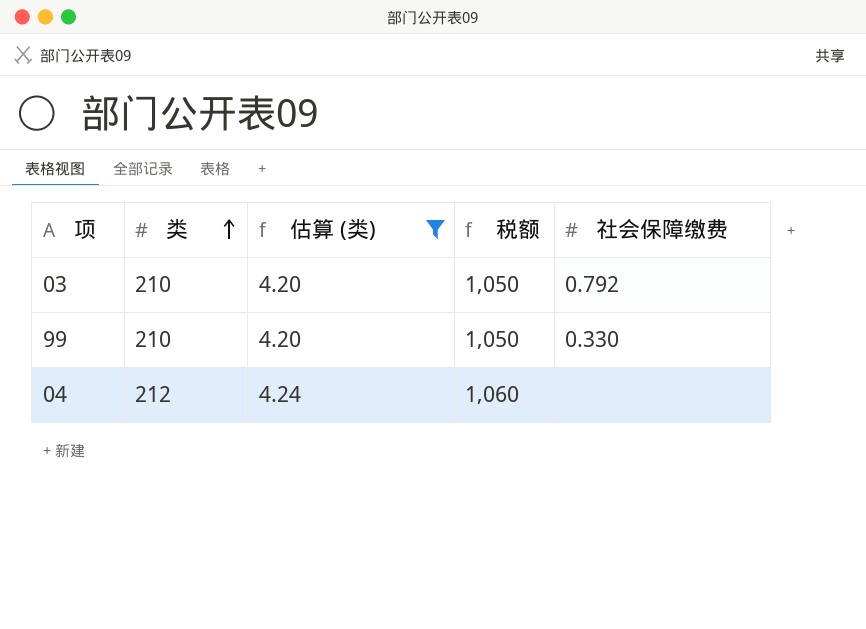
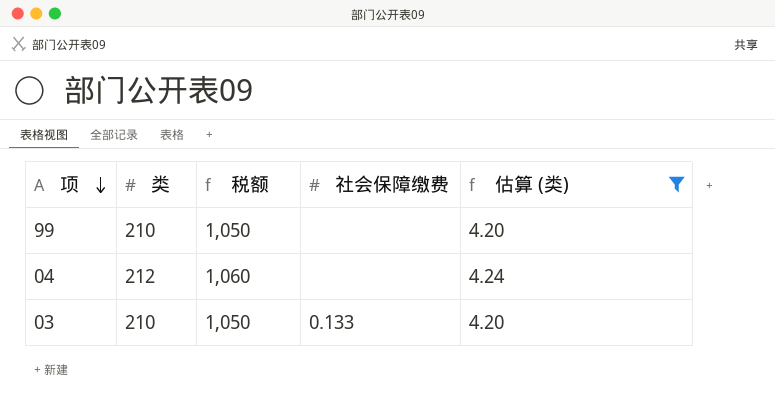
row order: 类 ascending -> 项 descending
column 估算 (类) | position: 3 -> 5
99 | 社会保障缴费: 0.330 -> none
03 | 社会保障缴费: 0.792 -> 0.133

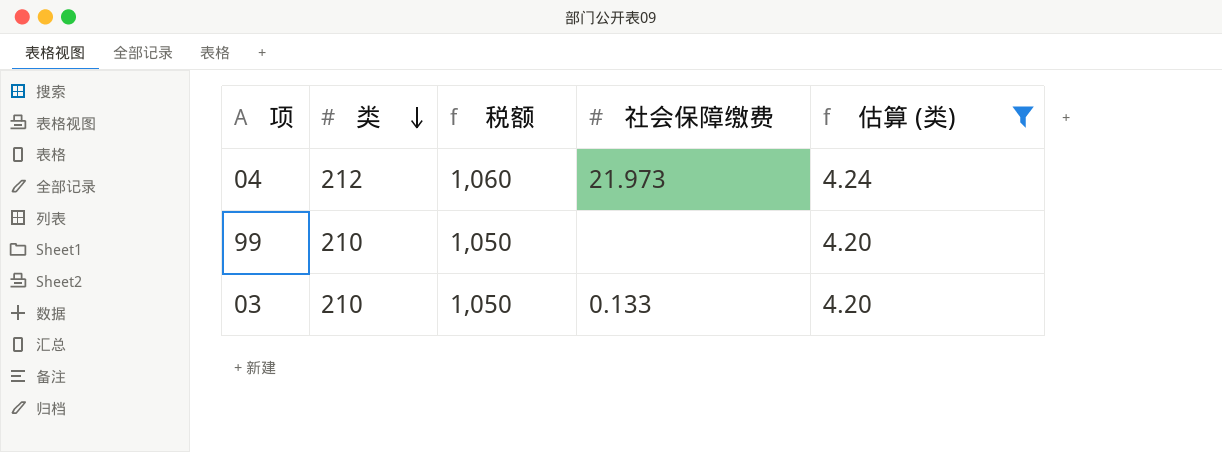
row order: 项 descending -> 类 descending
04 | 社会保障缴费: none -> 21.973

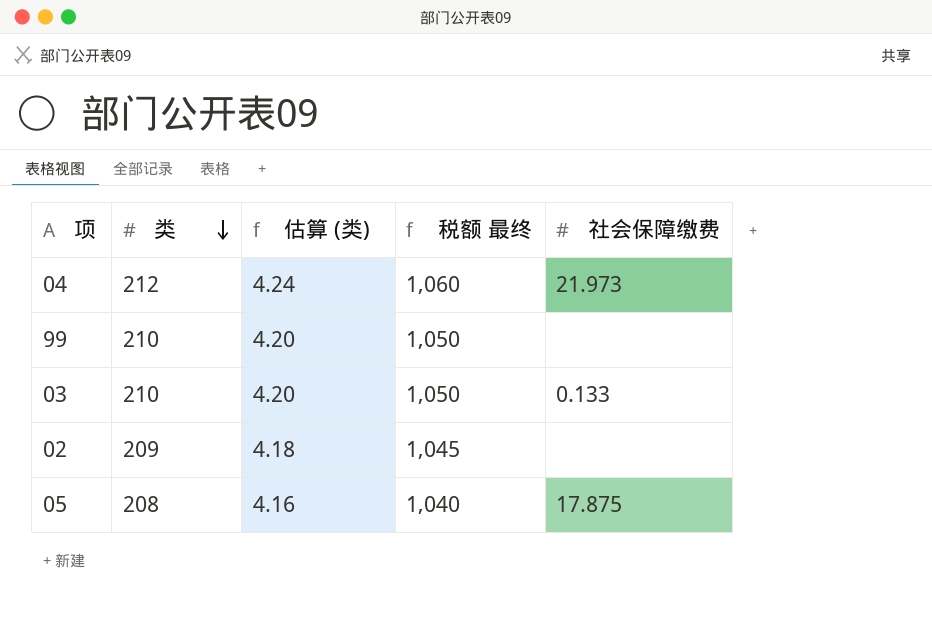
filter: 估算 (类) >= 4.20 -> none
column 估算 (类) | position: 5 -> 3
column name: 税额 -> 税额 最终

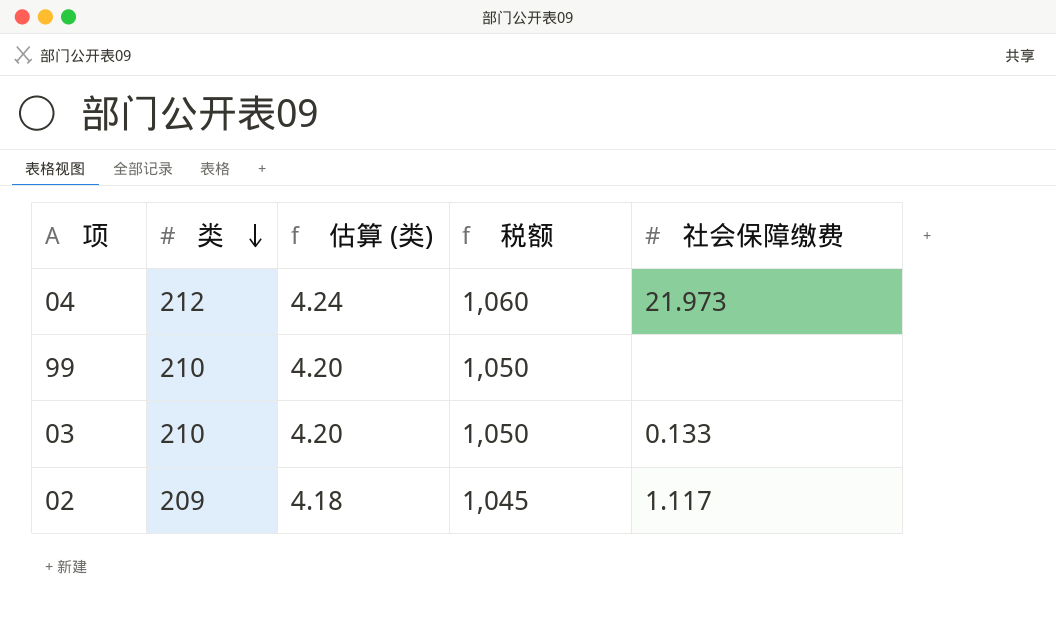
column name: 税额 最终 -> 税额
row 05: 208 | 4.16 | 1,040 | 17.875 -> none
02 | 社会保障缴费: none -> 1.117

